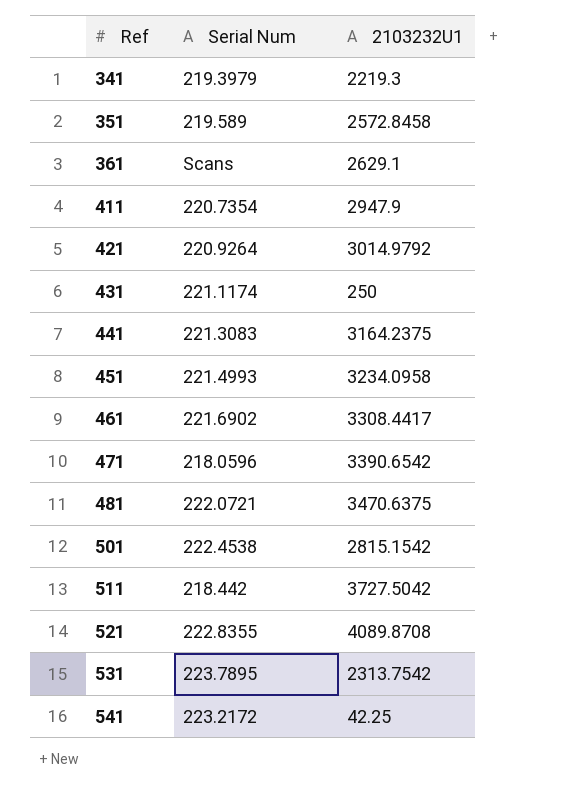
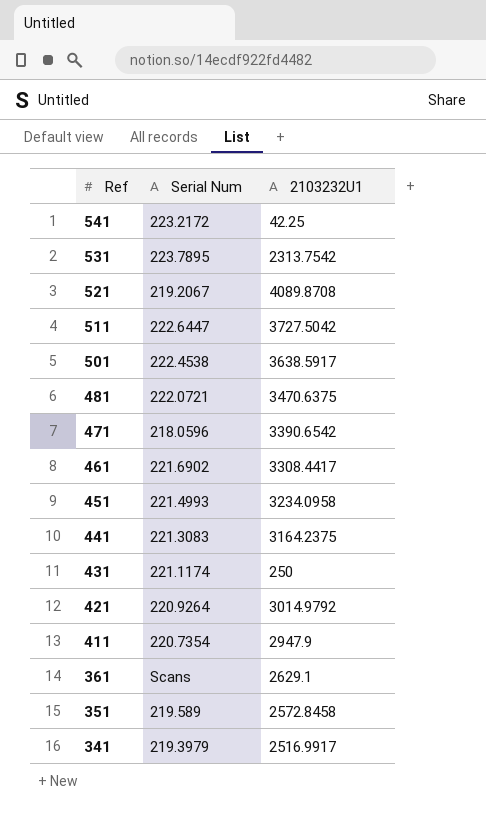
row order: Ref ascending -> Ref descending
521 | Serial Num: 222.8355 -> 219.2067
511 | Serial Num: 218.442 -> 222.6447
501 | 2103232U1: 2815.1542 -> 3638.5917
341 | 2103232U1: 2219.3 -> 2516.9917

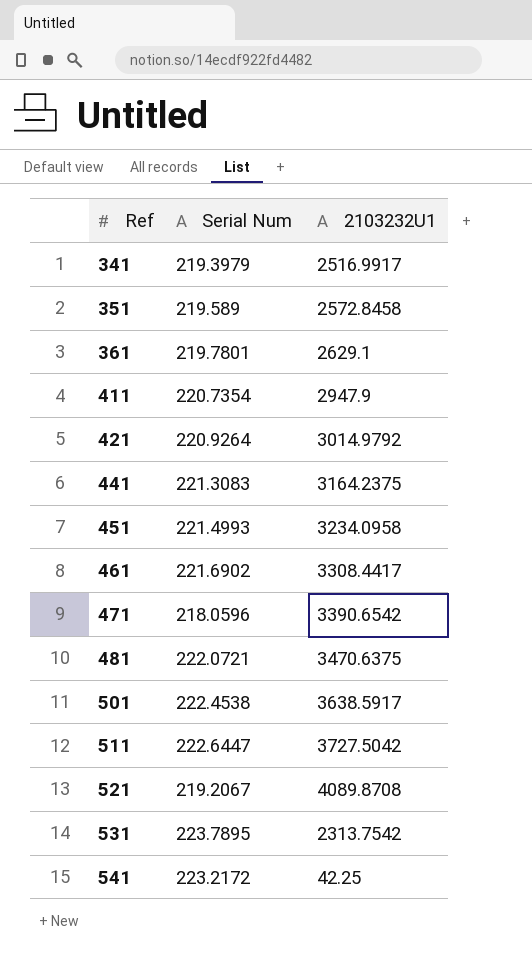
row order: Ref descending -> Ref ascending
row 431: 221.1174 | 250 -> none
361 | Serial Num: Scans -> 219.7801

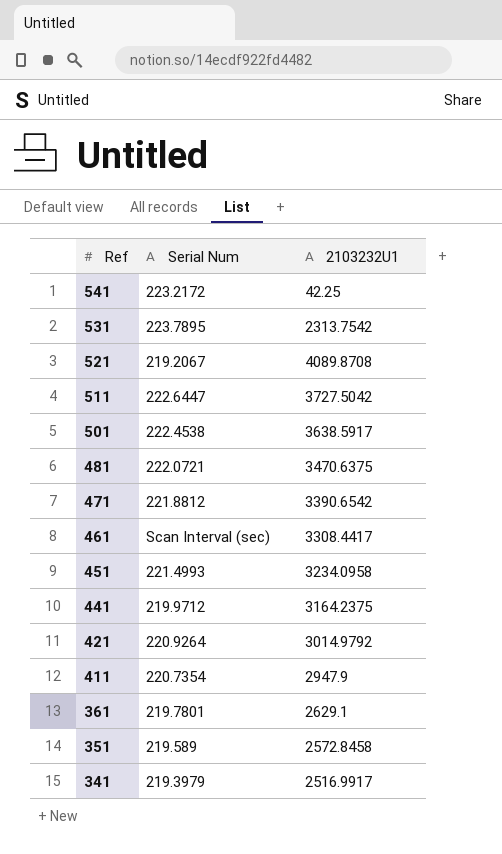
row order: Ref ascending -> Ref descending
471 | Serial Num: 218.0596 -> 221.8812
461 | Serial Num: 221.6902 -> Scan Interval (sec)
441 | Serial Num: 221.3083 -> 219.9712

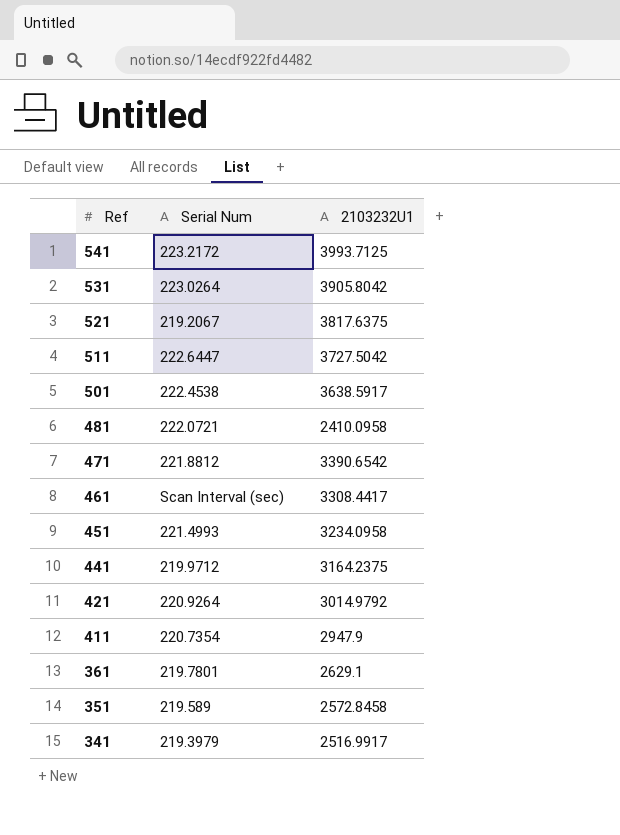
541 | 2103232U1: 42.25 -> 3993.7125
531 | Serial Num: 223.7895 -> 223.0264
531 | 2103232U1: 2313.7542 -> 3905.8042
521 | 2103232U1: 4089.8708 -> 3817.6375
481 | 2103232U1: 3470.6375 -> 2410.0958

